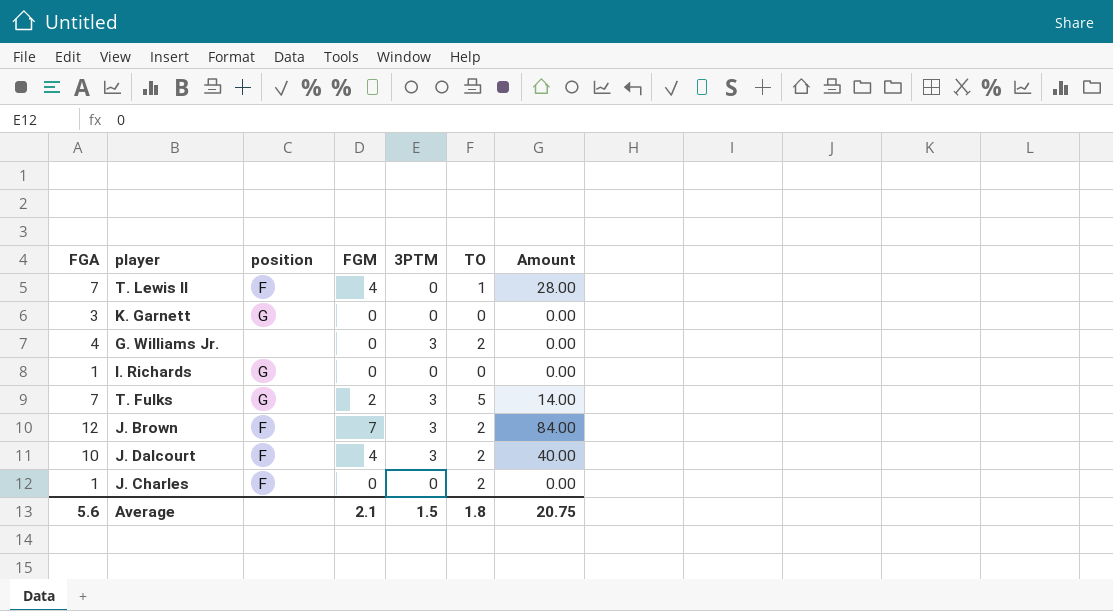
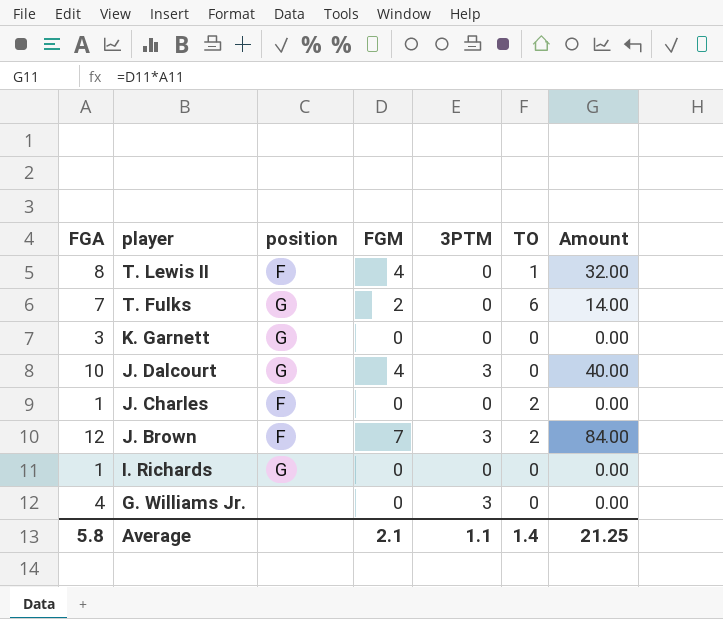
row order: none -> player descending
T. Lewis II | FGA: 7 -> 8
T. Lewis II | Amount: 28.00 -> 32.00
T. Fulks | 3PTM: 3 -> 0
T. Fulks | TO: 5 -> 6
J. Dalcourt | position: F -> G
J. Dalcourt | TO: 2 -> 0
G. Williams Jr. | TO: 2 -> 0
Average | FGA: 5.6 -> 5.8
Average | 3PTM: 1.5 -> 1.1
Average | TO: 1.8 -> 1.4
Average | Amount: 20.75 -> 21.25

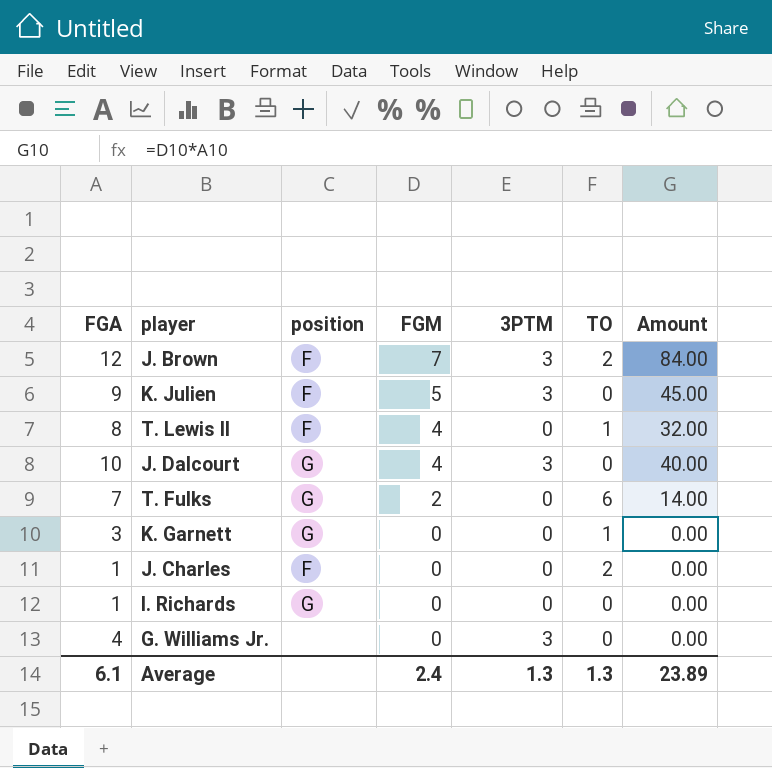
row order: player descending -> FGM descending
row K. Julien: none -> 9 | F | 5 | 3 | 0 | 45.00
K. Garnett | TO: 0 -> 1
Average | FGA: 5.8 -> 6.1
Average | FGM: 2.1 -> 2.4
Average | 3PTM: 1.1 -> 1.3
Average | TO: 1.4 -> 1.3
Average | Amount: 21.25 -> 23.89

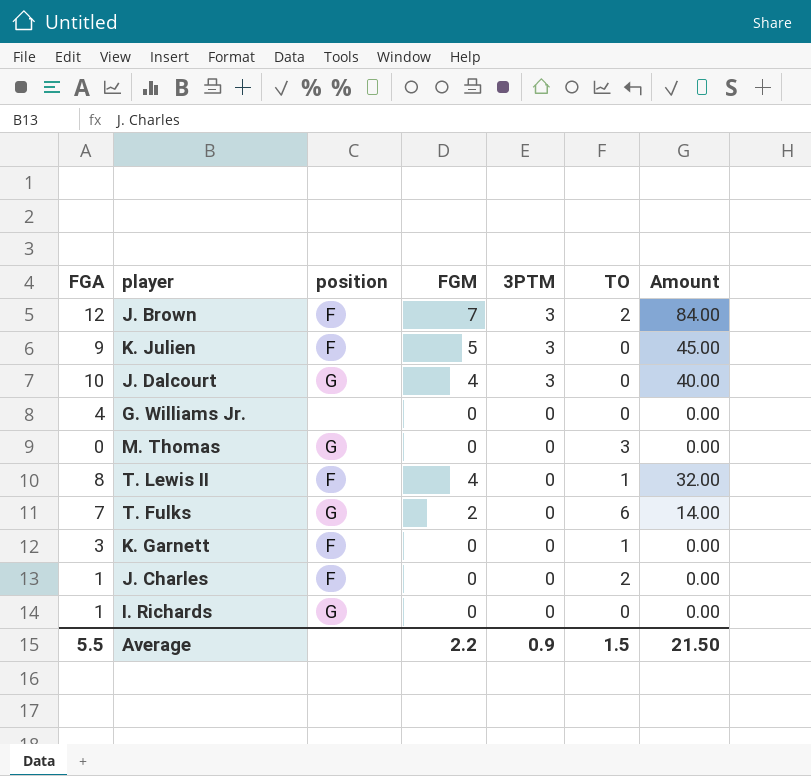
row order: FGM descending -> 3PTM descending
G. Williams Jr. | 3PTM: 3 -> 0
row M. Thomas: none -> 0 | G | 0 | 0 | 3 | 0.00
K. Garnett | position: G -> F
Average | FGA: 6.1 -> 5.5
Average | FGM: 2.4 -> 2.2
Average | 3PTM: 1.3 -> 0.9
Average | TO: 1.3 -> 1.5
Average | Amount: 23.89 -> 21.50

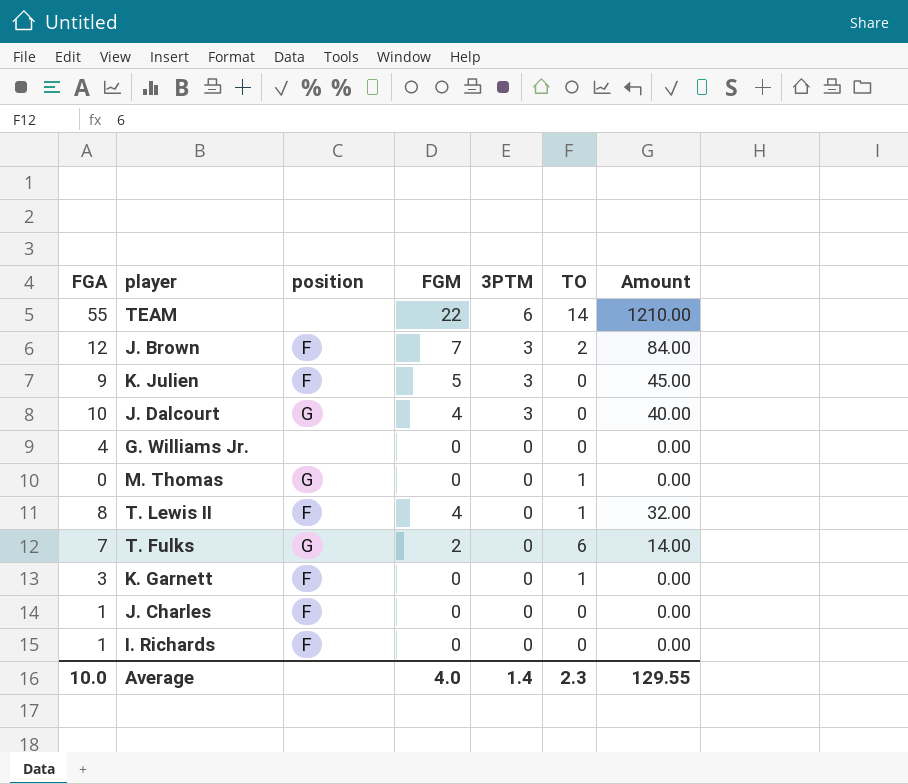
row TEAM: none -> 55 | none | 22 | 6 | 14 | 1210.00
M. Thomas | TO: 3 -> 1
J. Charles | TO: 2 -> 0
I. Richards | position: G -> F
Average | FGA: 5.5 -> 10.0
Average | FGM: 2.2 -> 4.0
Average | 3PTM: 0.9 -> 1.4
Average | TO: 1.5 -> 2.3
Average | Amount: 21.50 -> 129.55

